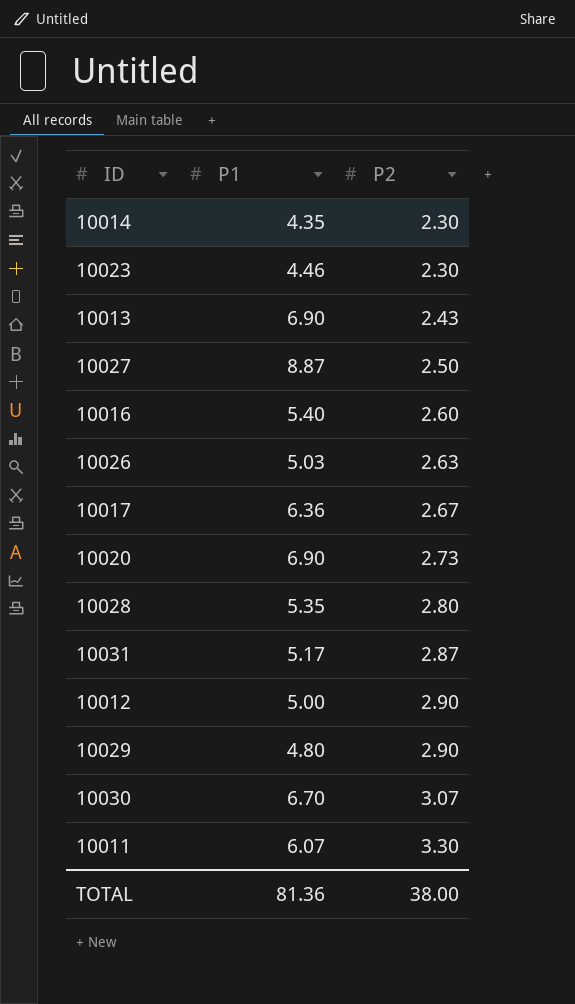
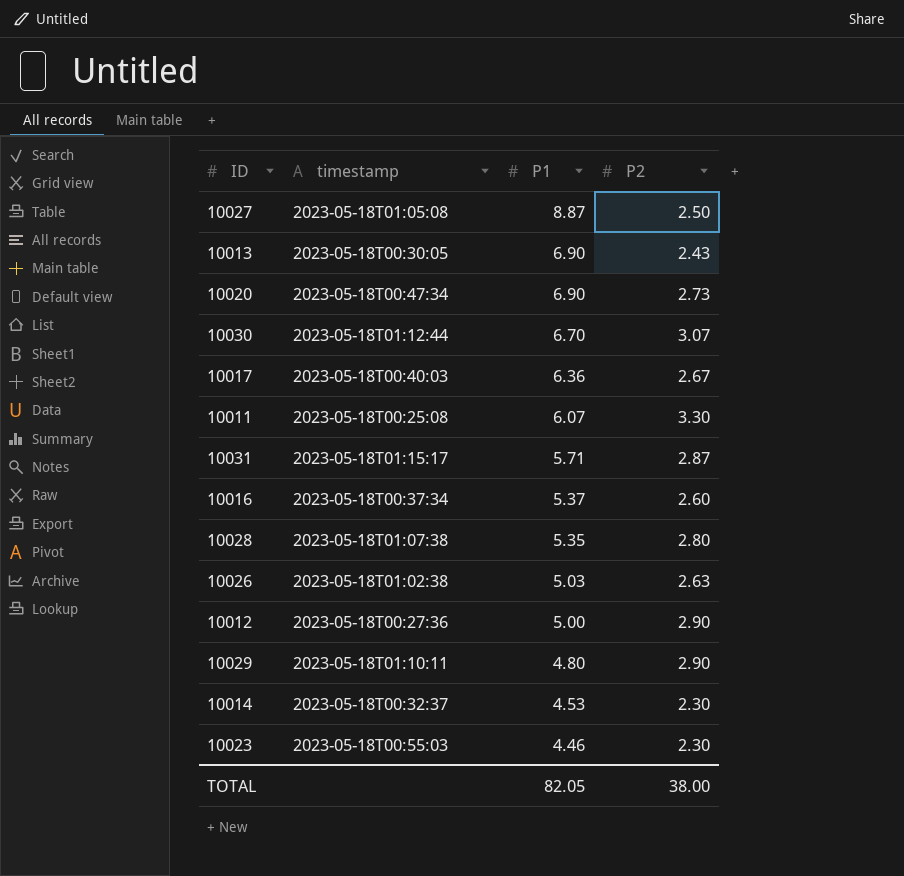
row order: P2 ascending -> P1 descending
column timestamp | position: none -> 2
10031 | P1: 5.17 -> 5.71
10016 | P1: 5.40 -> 5.37
10014 | P1: 4.35 -> 4.53
TOTAL | P1: 81.36 -> 82.05

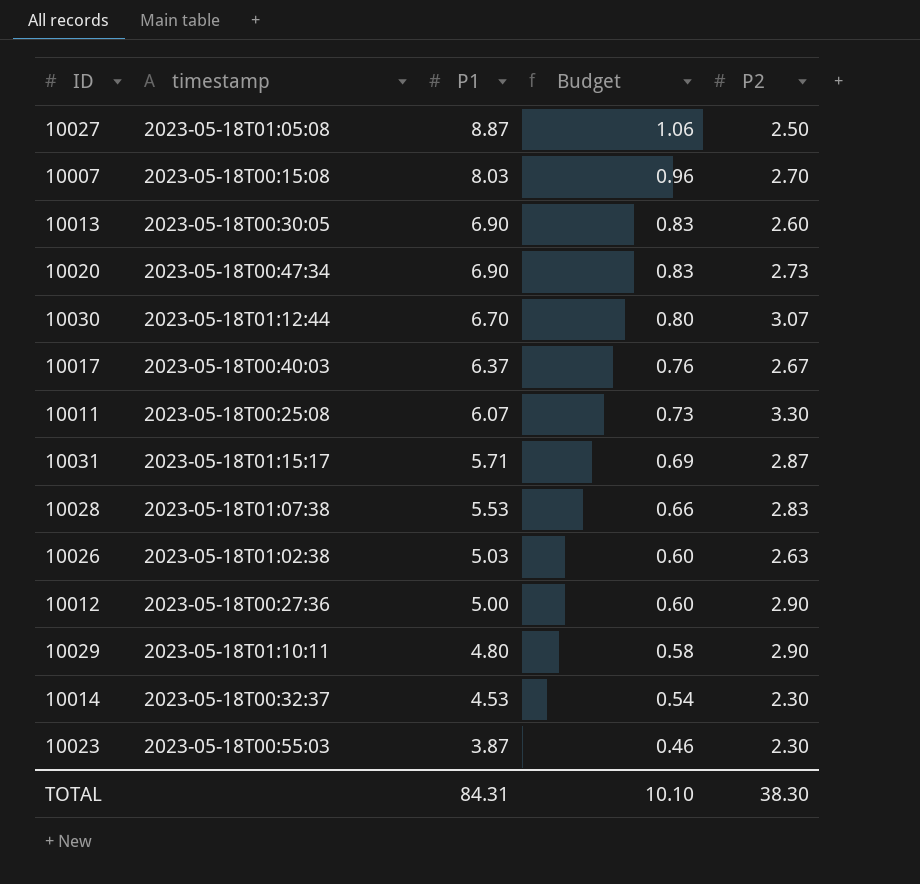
column Budget | formula: none -> [P1] * 0.12
row 10016: 2023-05-18T00:37:34 | 5.37 | 2.60 -> none
row 10007: none -> 2023-05-18T00:15:08 | 8.03 | 0.96 | 2.70
10013 | P2: 2.43 -> 2.60
10017 | P1: 6.36 -> 6.37
10028 | P1: 5.35 -> 5.53
10028 | P2: 2.80 -> 2.83
10023 | P1: 4.46 -> 3.87
TOTAL | P1: 82.05 -> 84.31
TOTAL | P2: 38.00 -> 38.30

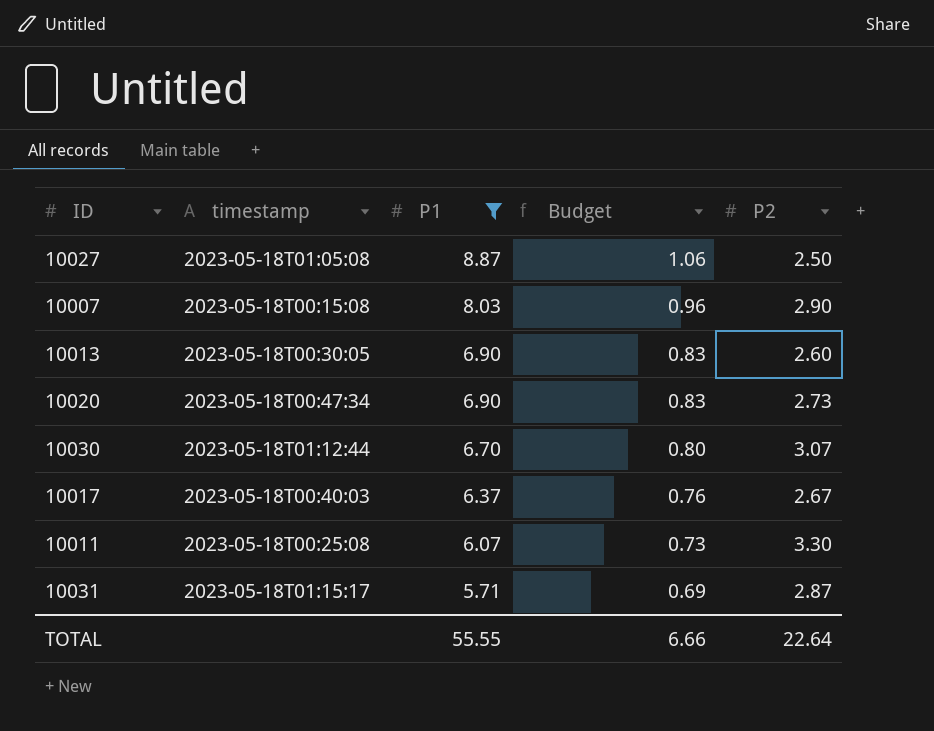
filter: none -> P1 >= 5.71
10007 | P2: 2.70 -> 2.90
TOTAL | P1: 84.31 -> 55.55
TOTAL | Budget: 10.10 -> 6.66
TOTAL | P2: 38.30 -> 22.64

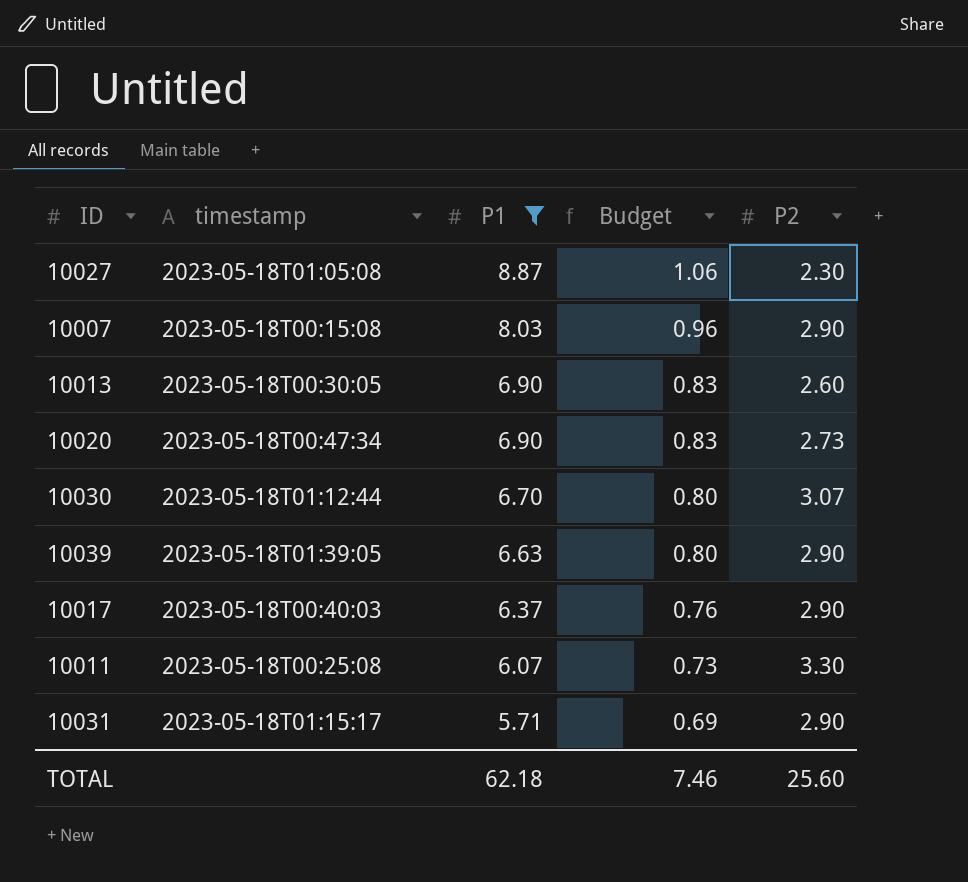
10027 | P2: 2.50 -> 2.30
row 10039: none -> 2023-05-18T01:39:05 | 6.63 | 0.80 | 2.90
10017 | P2: 2.67 -> 2.90
10031 | P2: 2.87 -> 2.90
TOTAL | P1: 55.55 -> 62.18
TOTAL | Budget: 6.66 -> 7.46
TOTAL | P2: 22.64 -> 25.60

